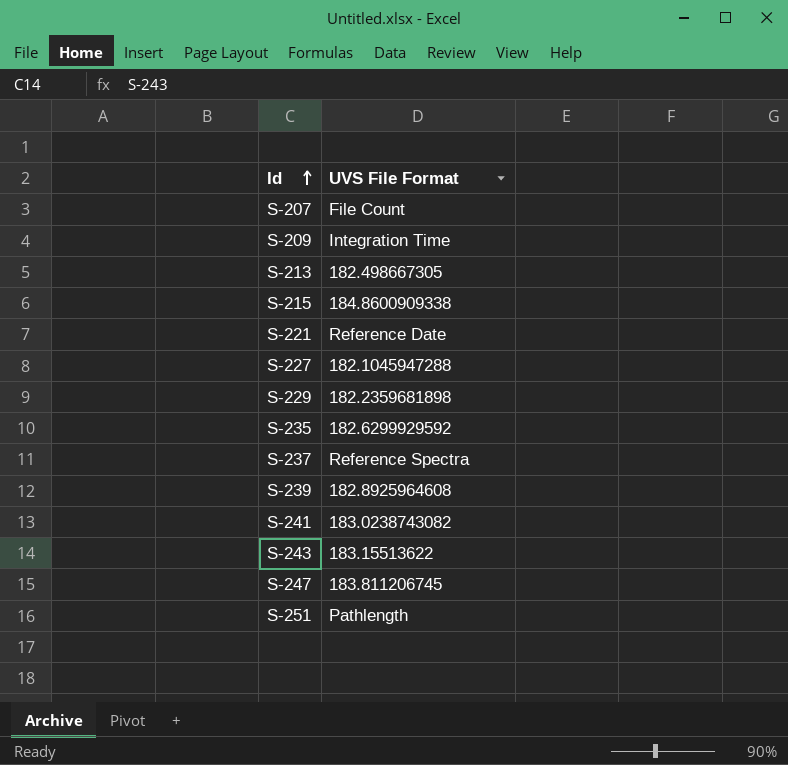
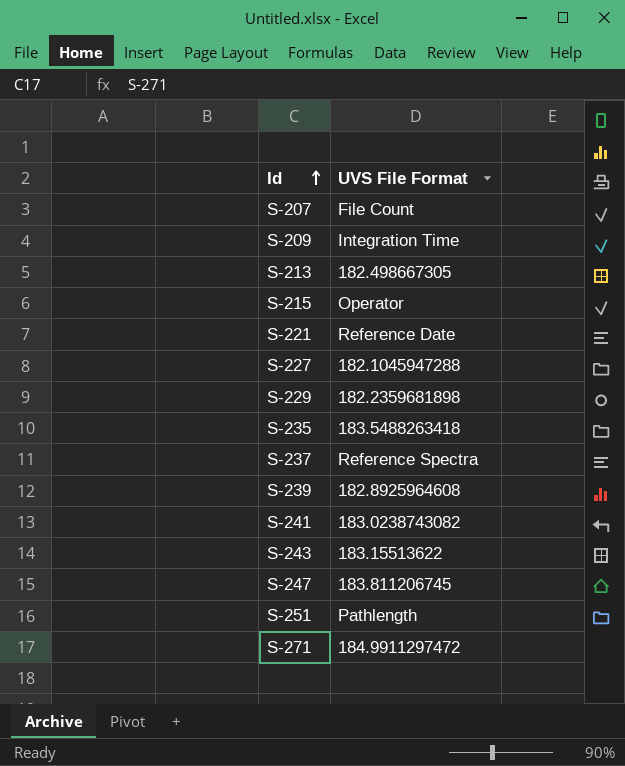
S-215 | UVS File Format: 184.8600909338 -> Operator
S-235 | UVS File Format: 182.6299929592 -> 183.5488263418
row S-271: none -> 184.9911297472

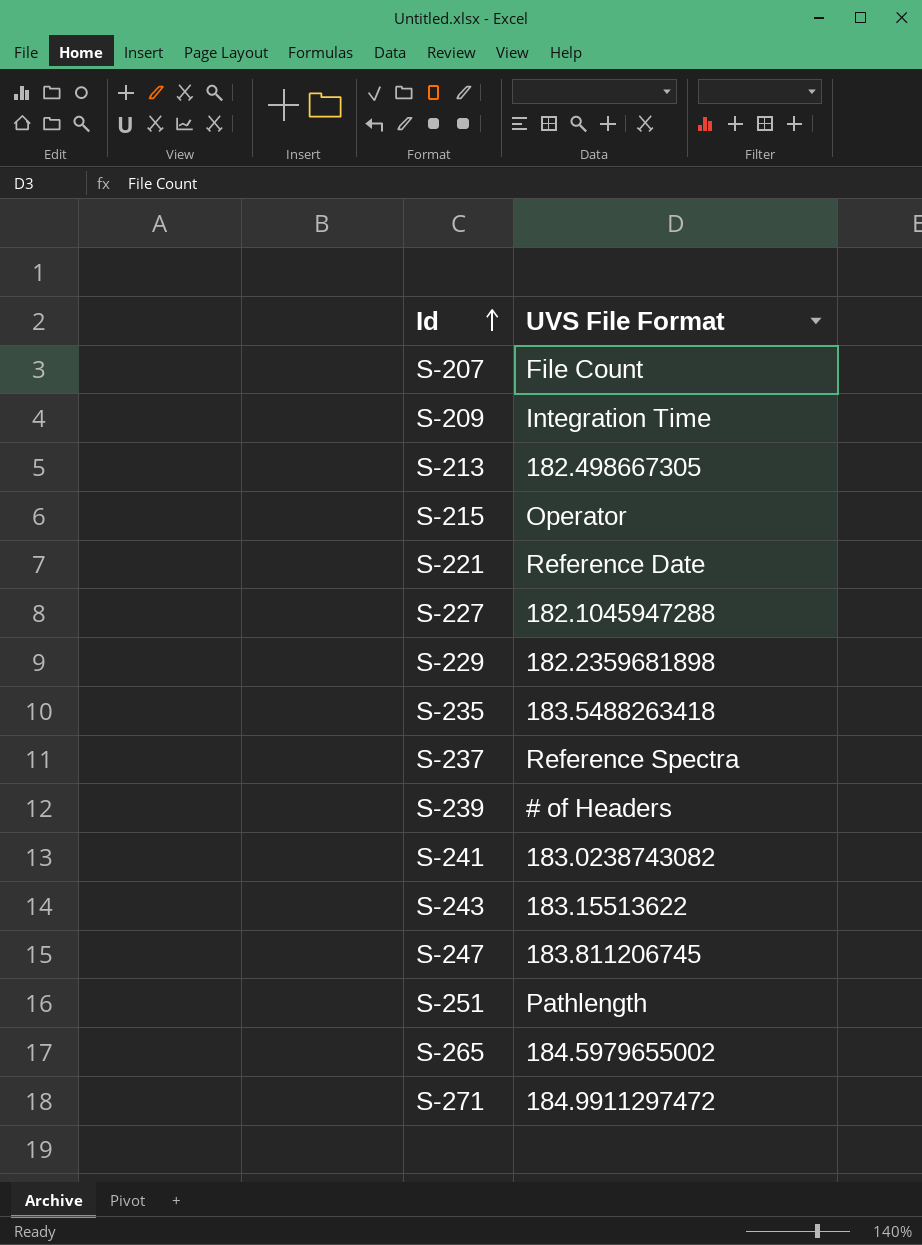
S-239 | UVS File Format: 182.8925964608 -> # of Headers
row S-265: none -> 184.5979655002

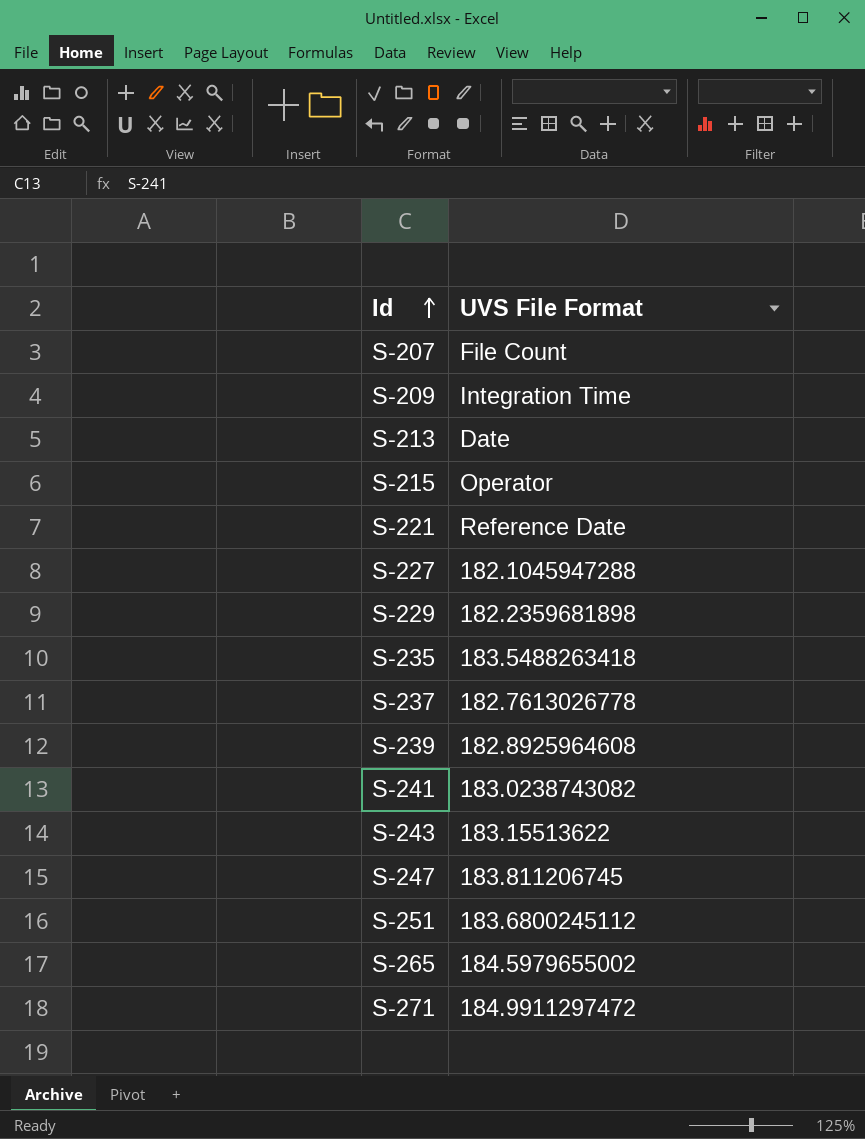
S-213 | UVS File Format: 182.498667305 -> Date
S-237 | UVS File Format: Reference Spectra -> 182.7613026778
S-239 | UVS File Format: # of Headers -> 182.8925964608
S-251 | UVS File Format: Pathlength -> 183.6800245112

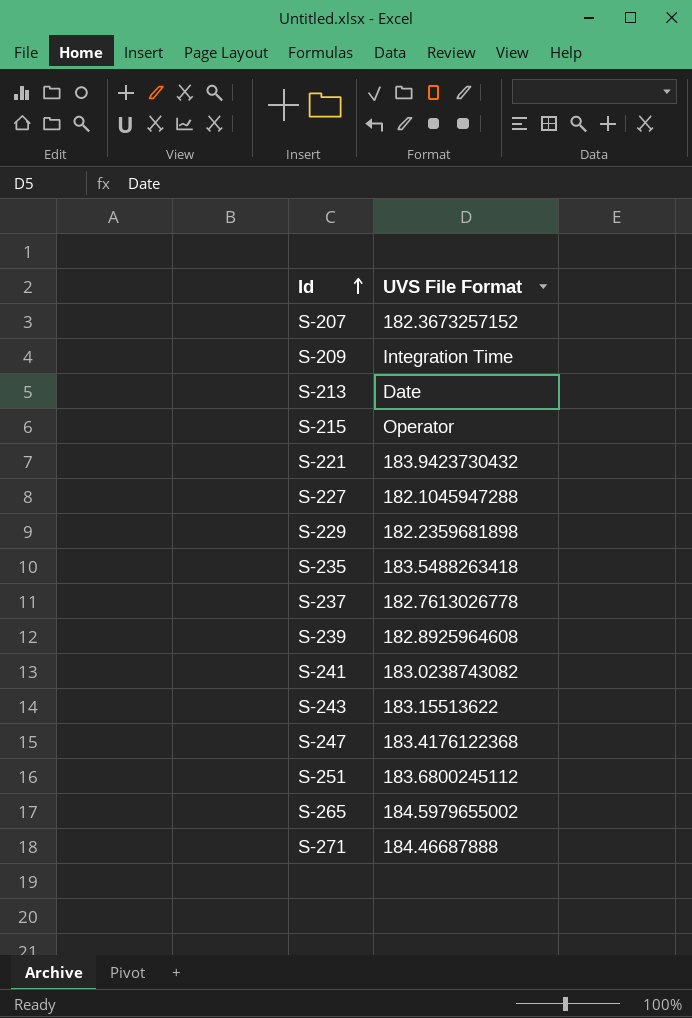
S-207 | UVS File Format: File Count -> 182.3673257152
S-221 | UVS File Format: Reference Date -> 183.9423730432
S-247 | UVS File Format: 183.811206745 -> 183.4176122368
S-271 | UVS File Format: 184.9911297472 -> 184.46687888

